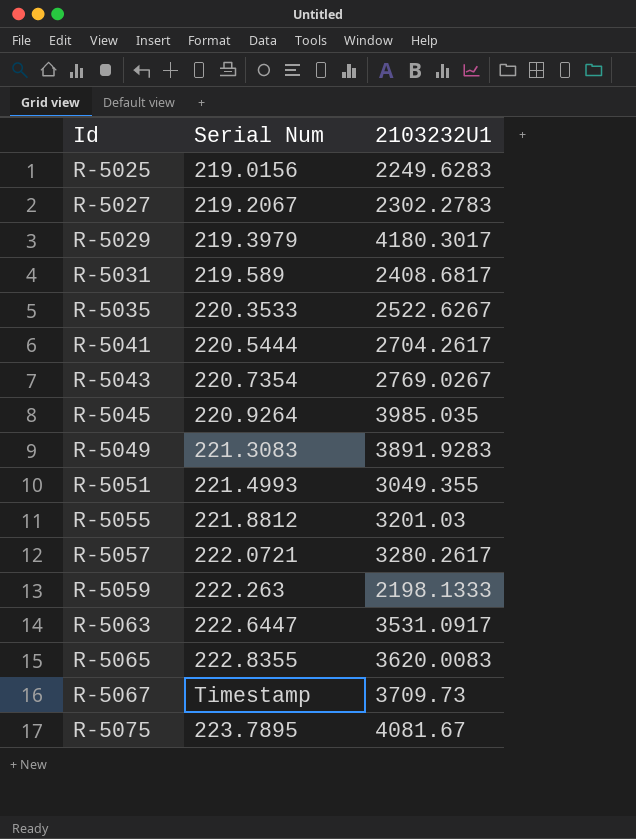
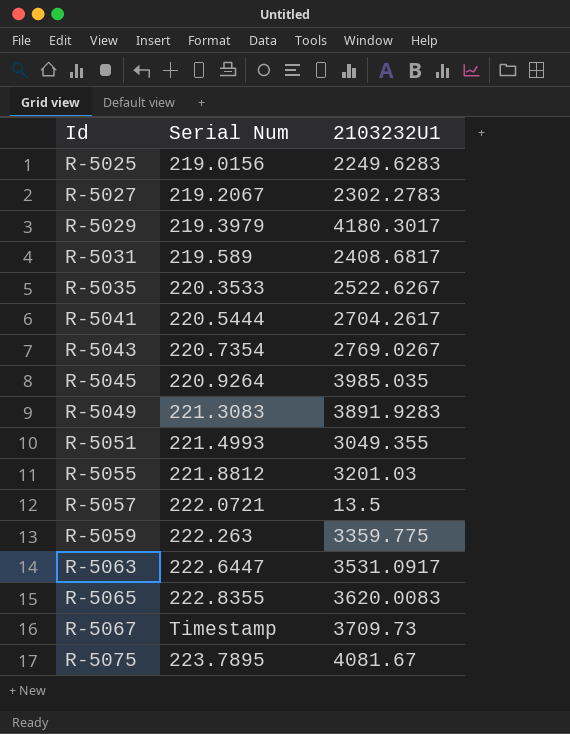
R-5057 | 2103232U1: 3280.2617 -> 13.5
R-5059 | 2103232U1: 2198.1333 -> 3359.775

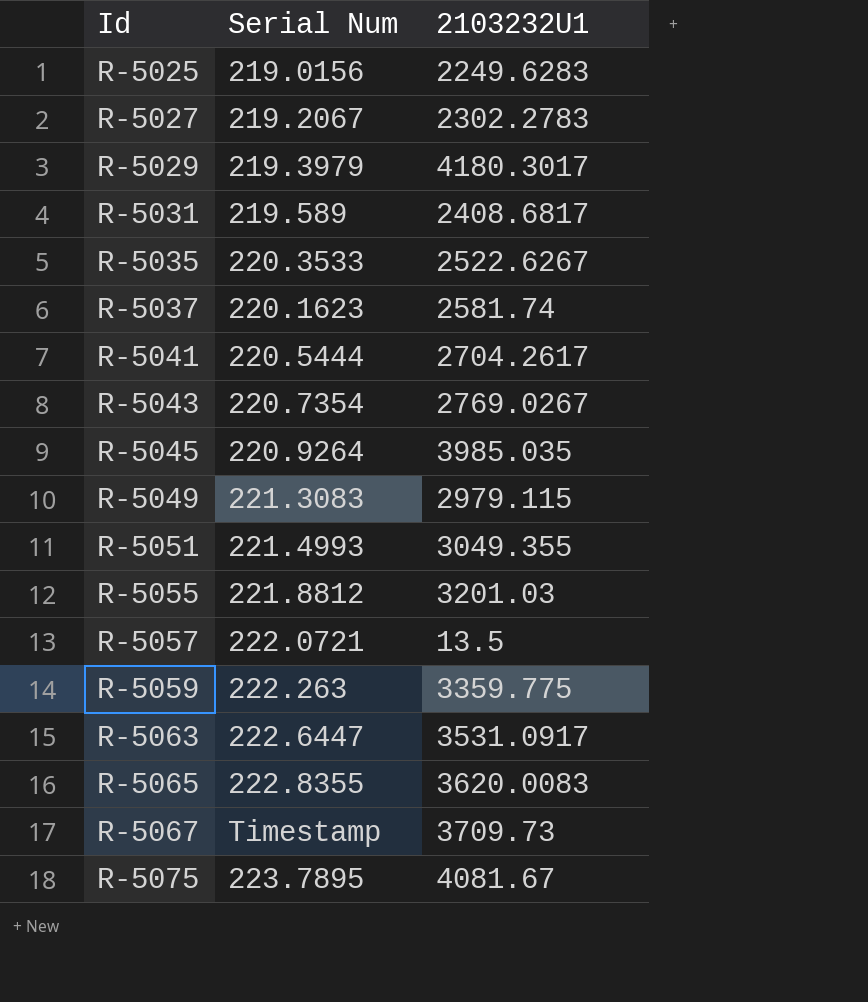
row R-5037: none -> 220.1623 | 2581.74
R-5049 | 2103232U1: 3891.9283 -> 2979.115

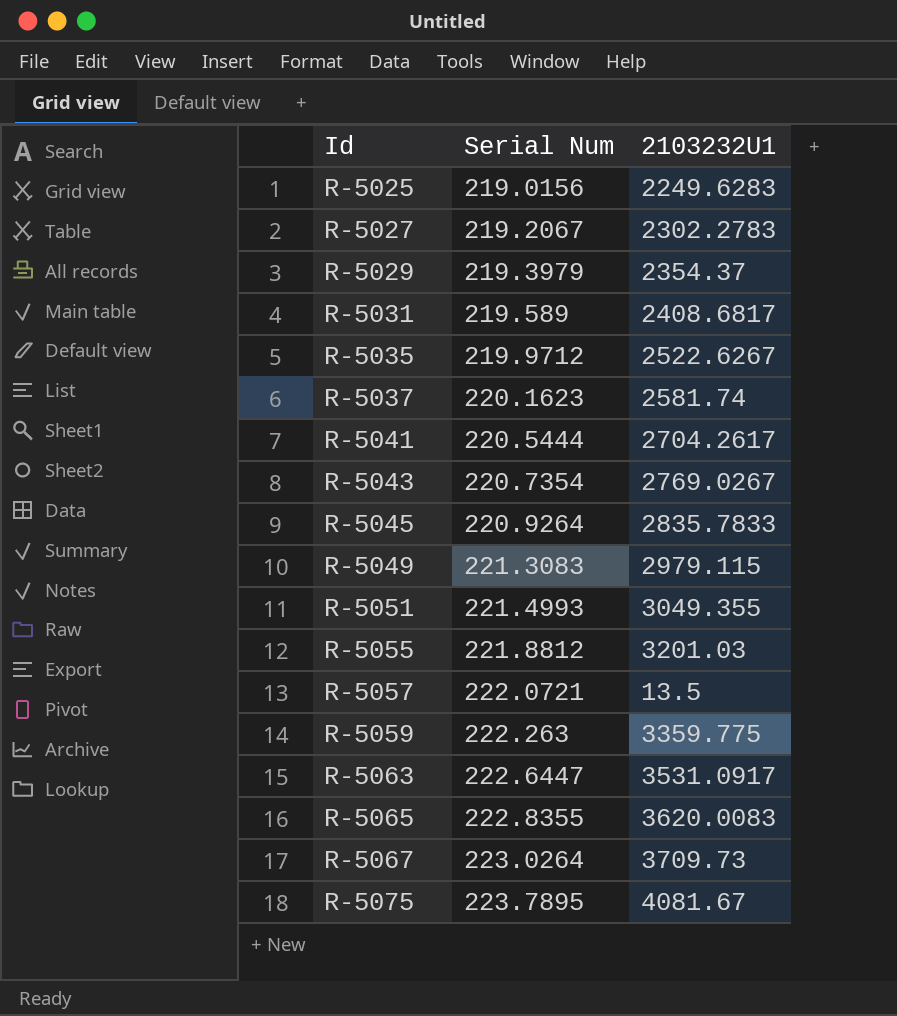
R-5029 | 2103232U1: 4180.3017 -> 2354.37
R-5035 | Serial Num: 220.3533 -> 219.9712
R-5045 | 2103232U1: 3985.035 -> 2835.7833
R-5067 | Serial Num: Timestamp -> 223.0264

